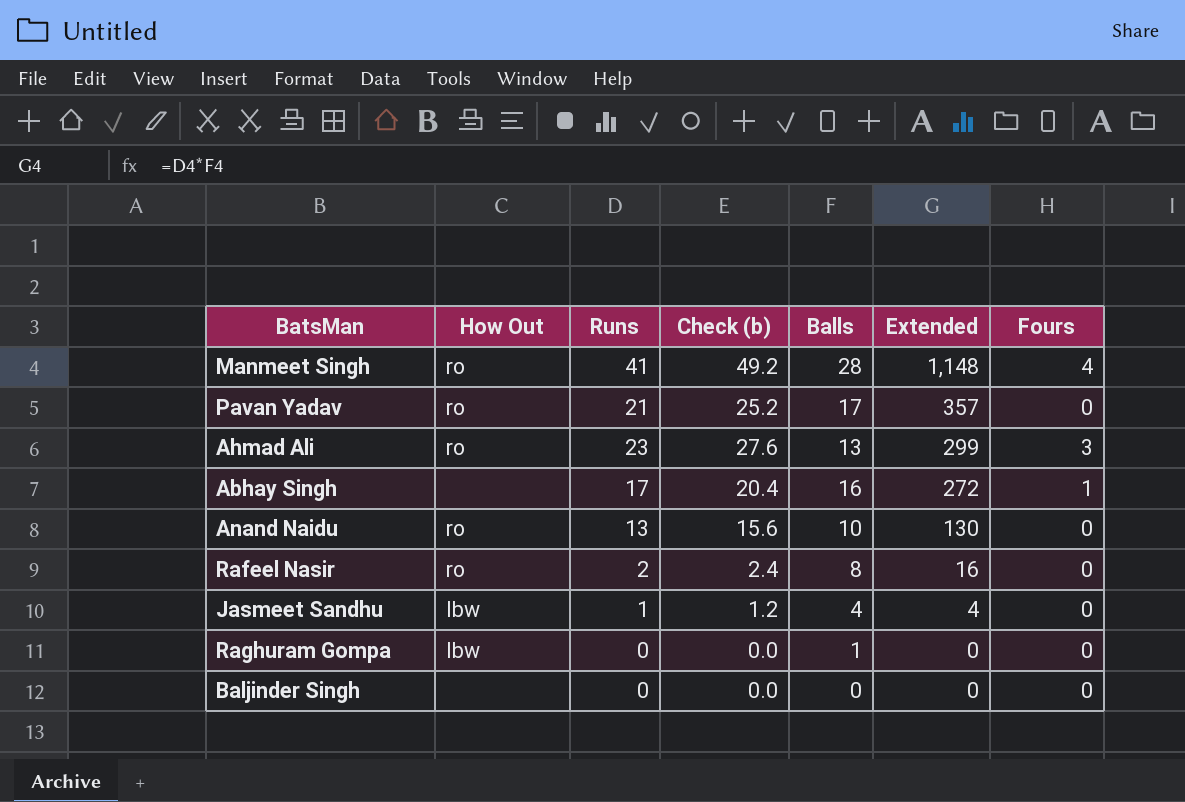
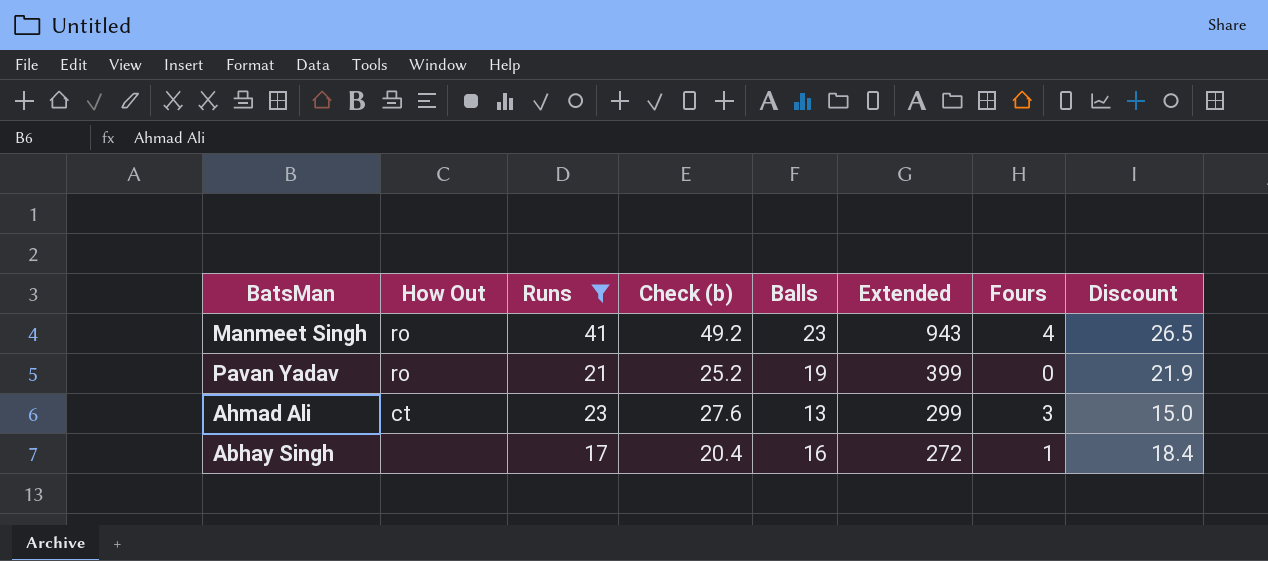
filter: none -> Runs >= 17
column Discount | formula: none -> [Balls] * 1.15
Manmeet Singh | Balls: 28 -> 23
Manmeet Singh | Extended: 1,148 -> 943
Pavan Yadav | Balls: 17 -> 19
Pavan Yadav | Extended: 357 -> 399
Ahmad Ali | How Out: ro -> ct

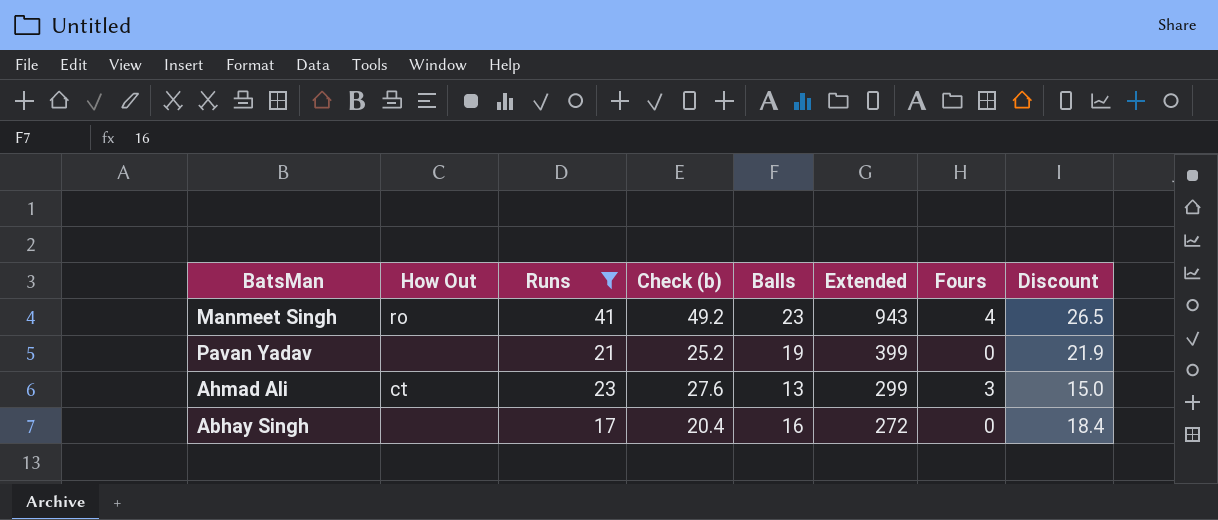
Pavan Yadav | How Out: ro -> none
Abhay Singh | Fours: 1 -> 0

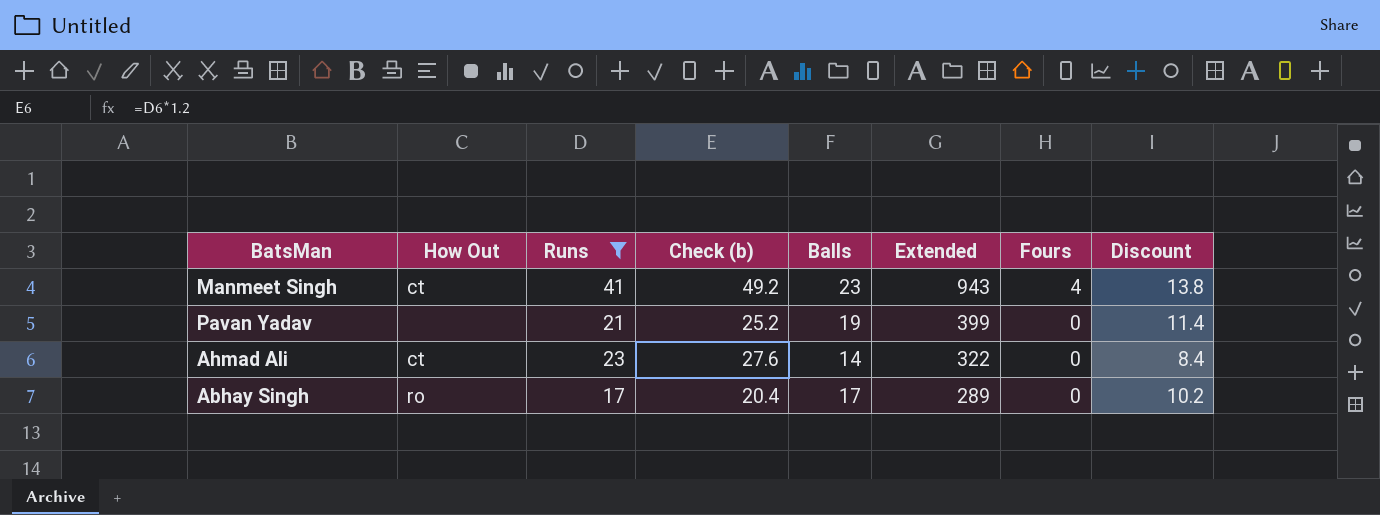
column Discount | formula: [Balls] * 1.15 -> [Balls] * 0.6
Manmeet Singh | How Out: ro -> ct
Ahmad Ali | Balls: 13 -> 14
Ahmad Ali | Extended: 299 -> 322
Ahmad Ali | Fours: 3 -> 0
Abhay Singh | How Out: none -> ro
Abhay Singh | Balls: 16 -> 17
Abhay Singh | Extended: 272 -> 289

